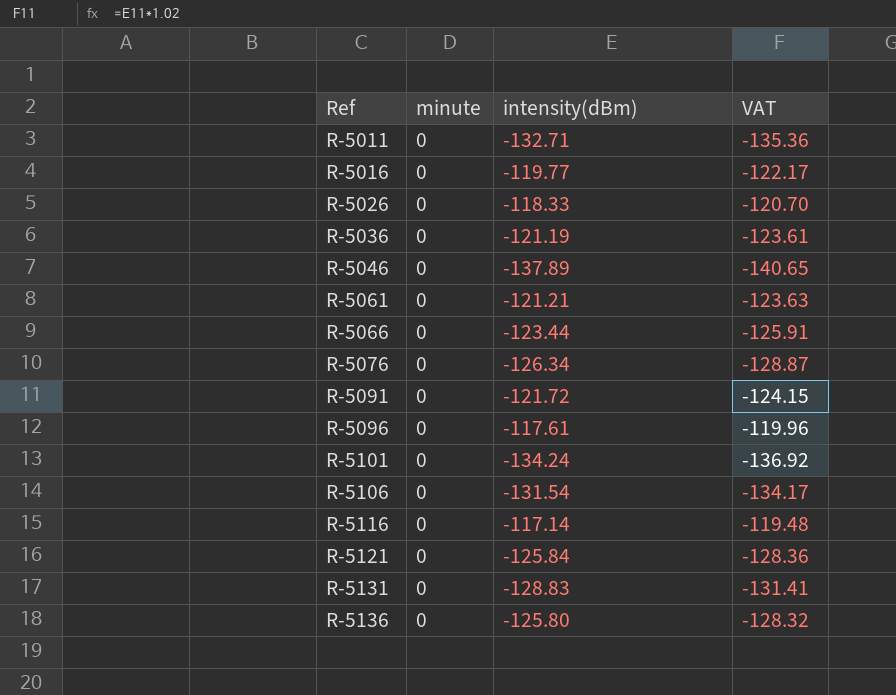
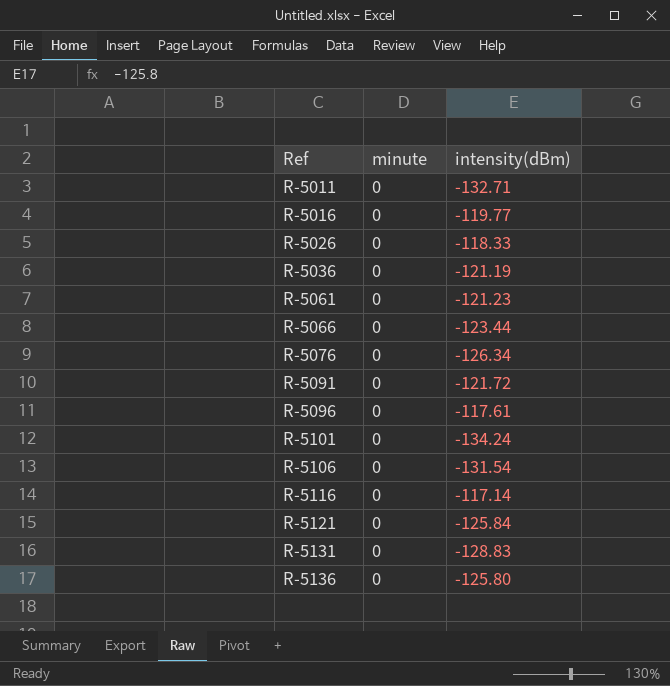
column VAT | formula: [intensity(dBm)] * 1.02 -> none
row R-5046: 0 | -137.89 | -140.65 -> none
R-5061 | intensity(dBm): -121.21 -> -121.23

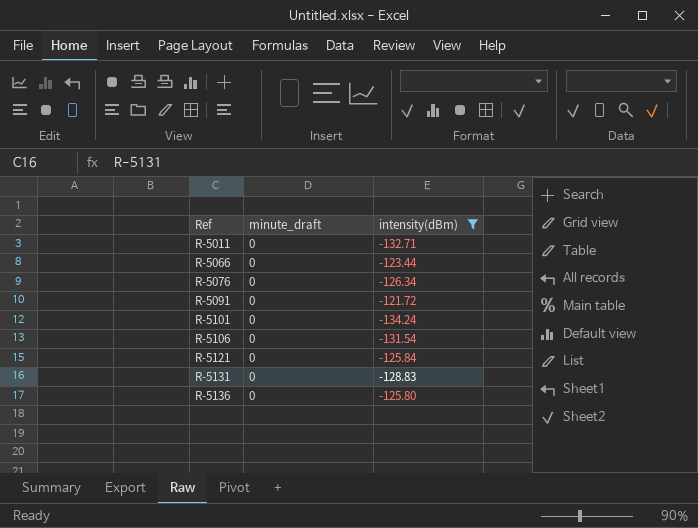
filter: none -> intensity(dBm) <= -121.72
column name: minute -> minute_draft

